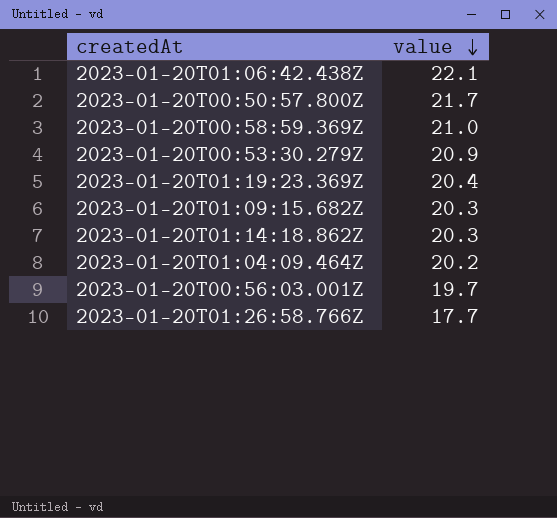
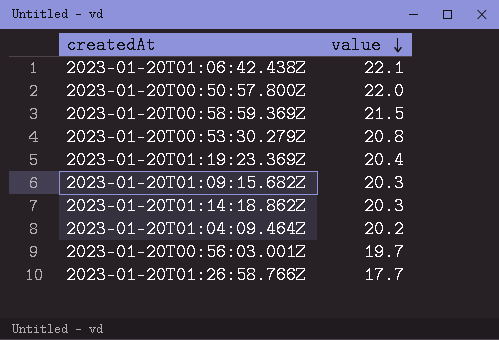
2023-01-20T00:50:57.800Z | value: 21.7 -> 22.0
2023-01-20T00:58:59.369Z | value: 21.0 -> 21.5
2023-01-20T00:53:30.279Z | value: 20.9 -> 20.8

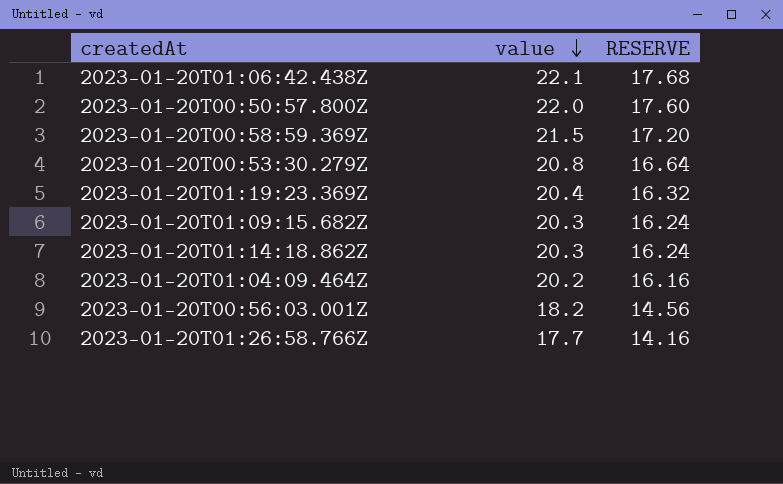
column RESERVE | formula: none -> [value] * 0.8
2023-01-20T00:56:03.001Z | value: 19.7 -> 18.2

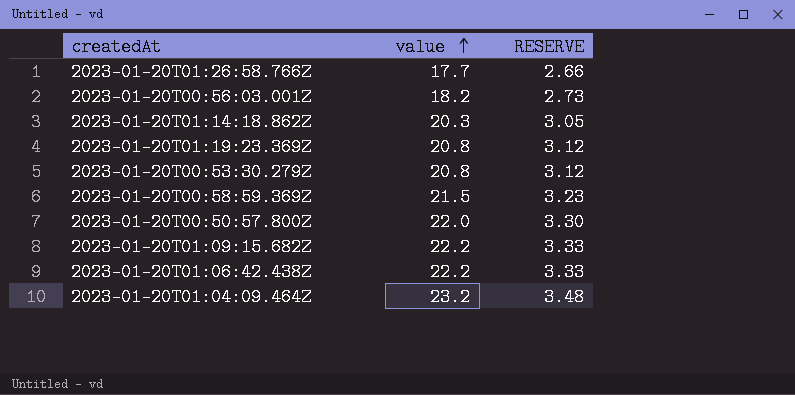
row order: value descending -> value ascending
column RESERVE | formula: [value] * 0.8 -> [value] * 0.15
2023-01-20T01:19:23.369Z | value: 20.4 -> 20.8
2023-01-20T01:09:15.682Z | value: 20.3 -> 22.2
2023-01-20T01:06:42.438Z | value: 22.1 -> 22.2
2023-01-20T01:04:09.464Z | value: 20.2 -> 23.2

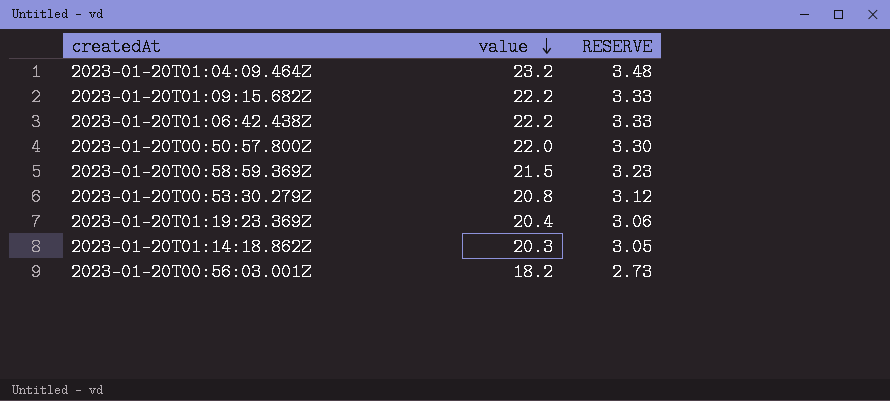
row order: value ascending -> value descending
row 2023-01-20T01:26:58.766Z: 17.7 | 2.66 -> none
2023-01-20T01:19:23.369Z | value: 20.8 -> 20.4
2023-01-20T01:19:23.369Z | RESERVE: 3.12 -> 3.06

